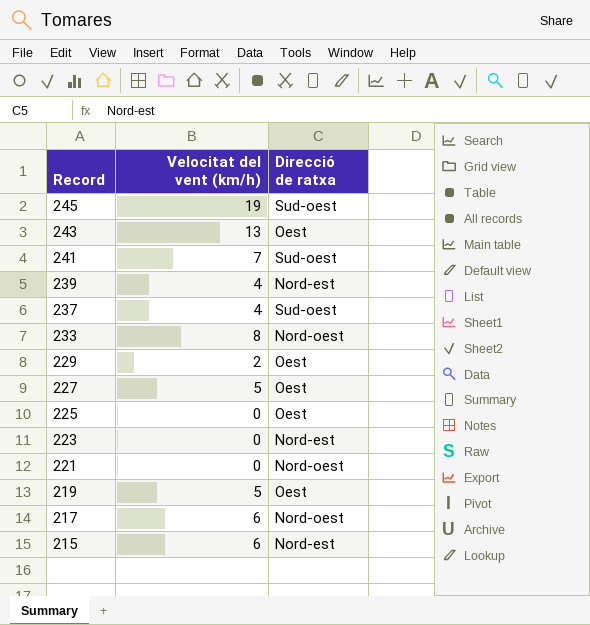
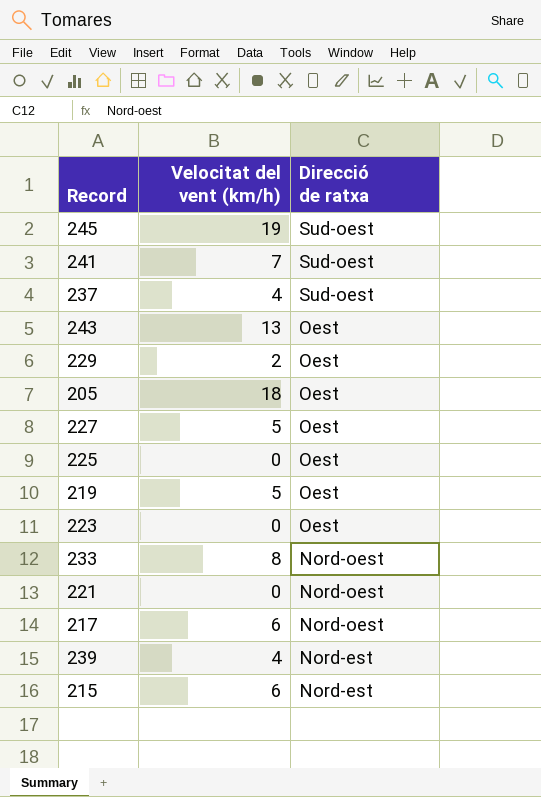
row order: Record descending -> Direcció de ratxa descending
row 205: none -> 18 | Oest
223 | Direcció de ratxa: Nord-est -> Oest

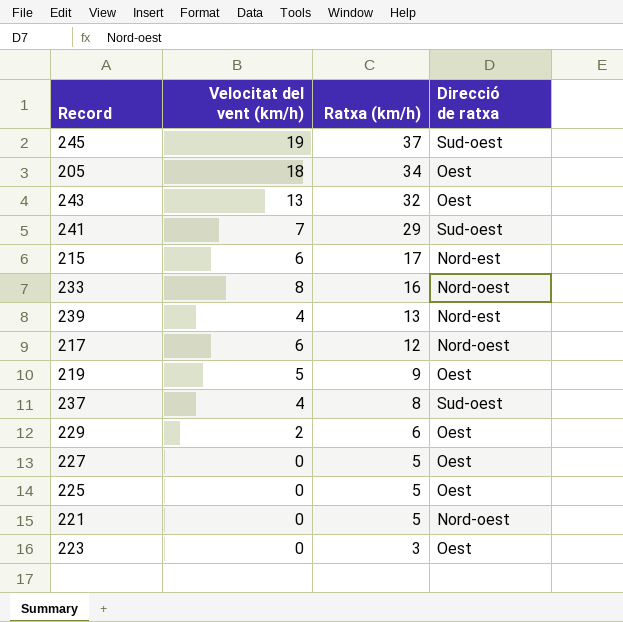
row order: Direcció de ratxa descending -> Ratxa (km/h) descending
column Ratxa (km/h) | position: none -> 3
227 | Velocitat del vent (km/h): 5 -> 0

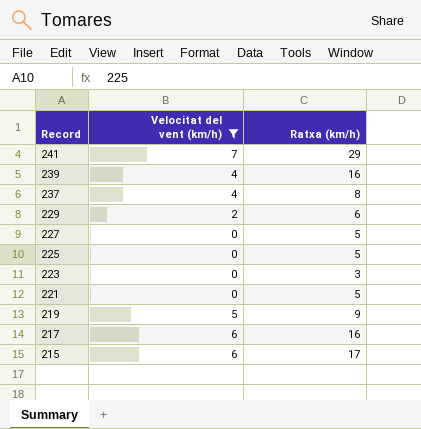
filter: none -> Velocitat del vent (km/h) <= 7
row order: Ratxa (km/h) descending -> Record descending
column Direcció de ratxa | position: 4 -> none
239 | Ratxa (km/h): 13 -> 16
217 | Ratxa (km/h): 12 -> 16

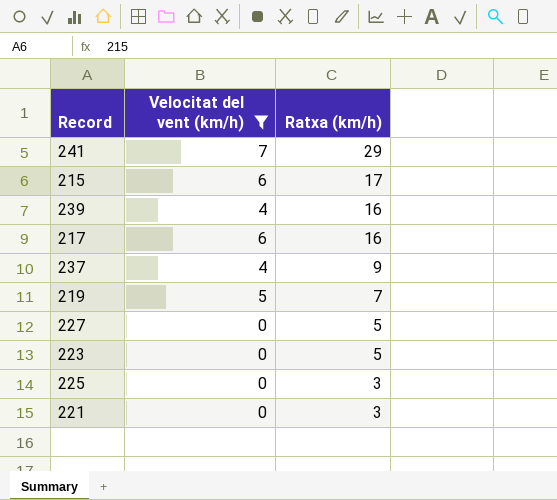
row order: Record descending -> Ratxa (km/h) descending
row 229: 2 | 6 -> none
237 | Ratxa (km/h): 8 -> 9
219 | Ratxa (km/h): 9 -> 7
223 | Ratxa (km/h): 3 -> 5
225 | Ratxa (km/h): 5 -> 3
221 | Ratxa (km/h): 5 -> 3

